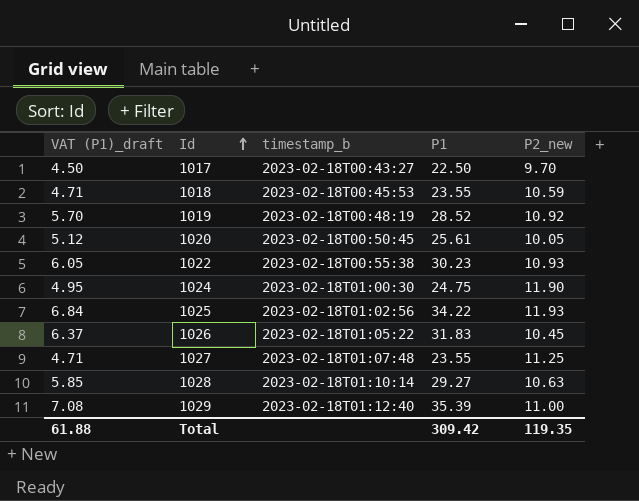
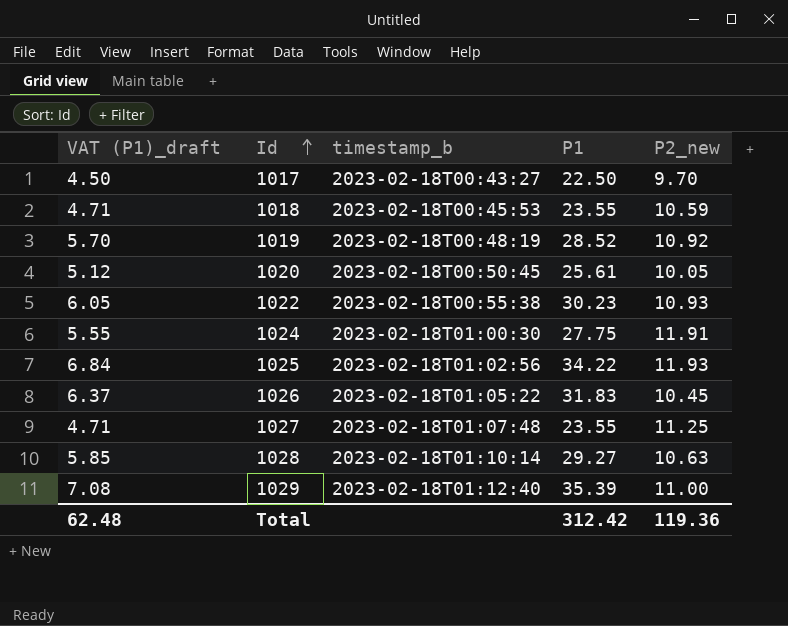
1024 | VAT (P1)_draft: 4.95 -> 5.55
1024 | P1: 24.75 -> 27.75
1024 | P2_new: 11.90 -> 11.91
Total | VAT (P1)_draft: 61.88 -> 62.48
Total | P1: 309.42 -> 312.42
Total | P2_new: 119.35 -> 119.36

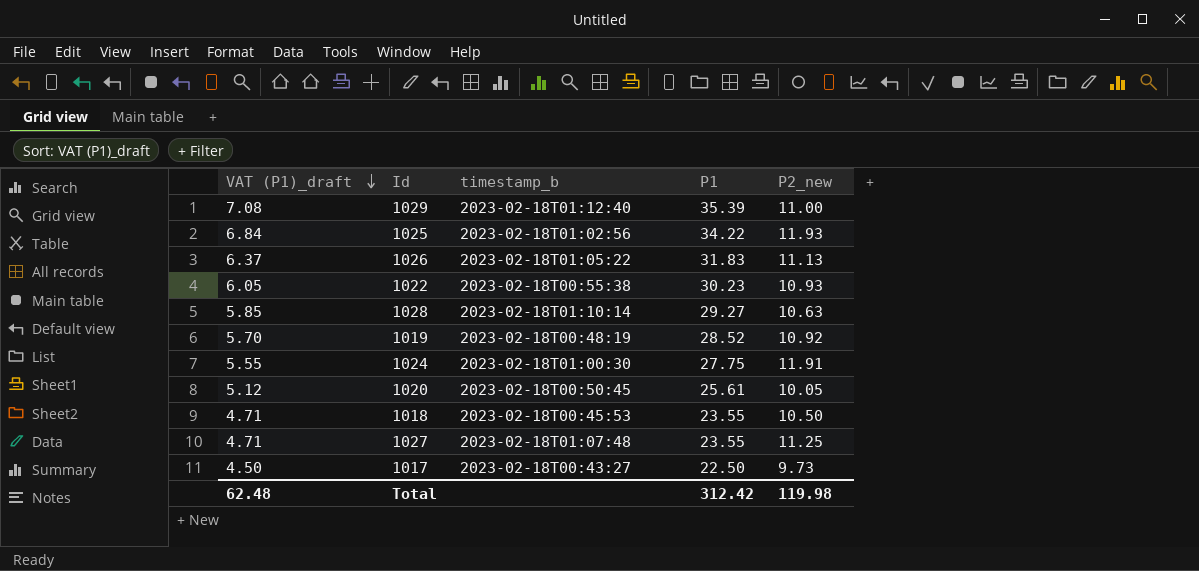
row order: Id ascending -> VAT (P1)_draft descending
1026 | P2_new: 10.45 -> 11.13
1018 | P2_new: 10.59 -> 10.50
1017 | P2_new: 9.70 -> 9.73
Total | P2_new: 119.36 -> 119.98

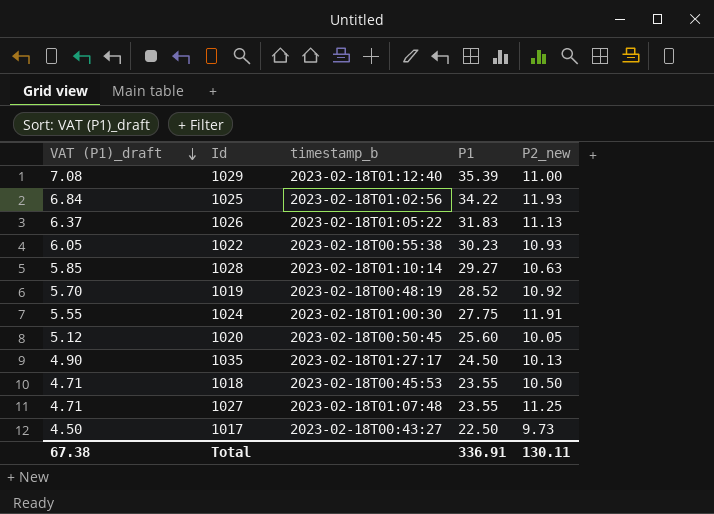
1020 | P1: 25.61 -> 25.60
row 1035: none -> 4.90 | 2023-02-18T01:27:17 | 24.50 | 10.13
Total | VAT (P1)_draft: 62.48 -> 67.38
Total | P1: 312.42 -> 336.91
Total | P2_new: 119.98 -> 130.11

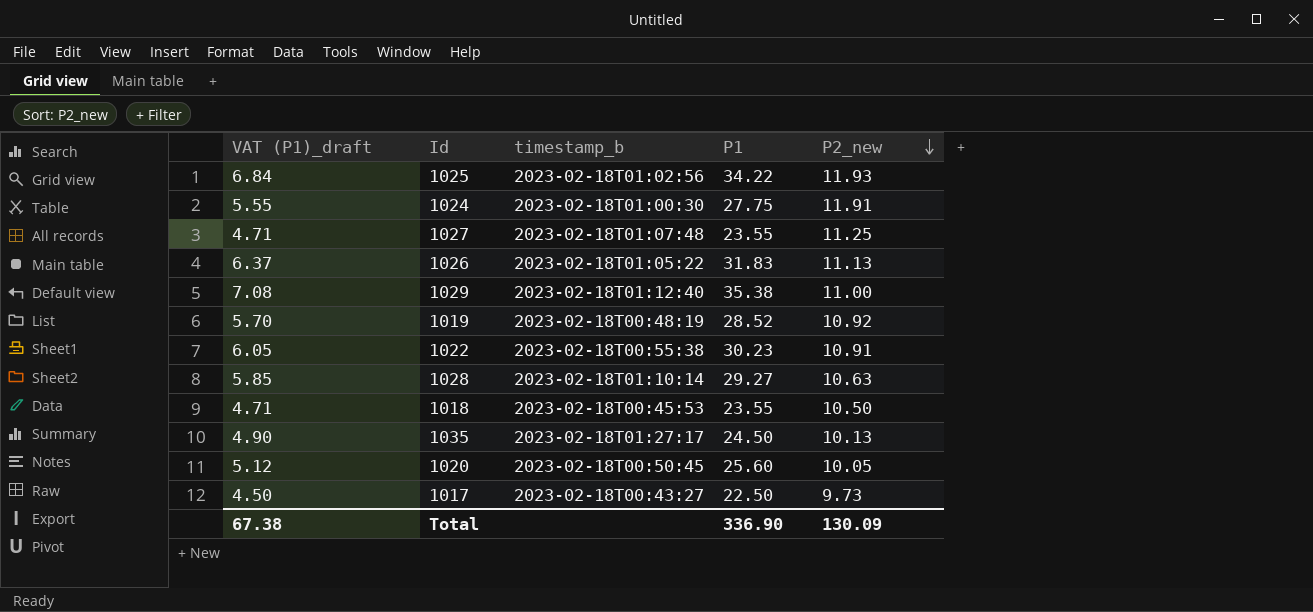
row order: VAT (P1)_draft descending -> P2_new descending
1029 | P1: 35.39 -> 35.38
1022 | P2_new: 10.93 -> 10.91
Total | P1: 336.91 -> 336.90
Total | P2_new: 130.11 -> 130.09

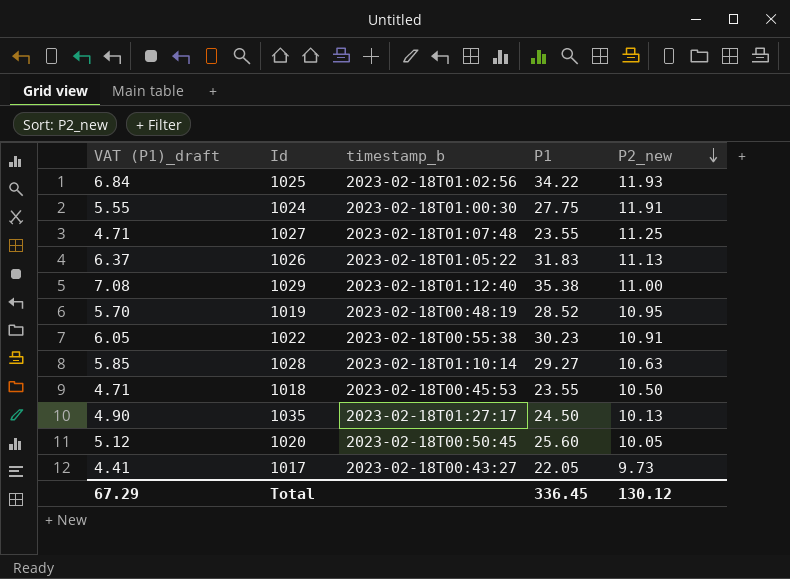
1019 | P2_new: 10.92 -> 10.95
1017 | VAT (P1)_draft: 4.50 -> 4.41
1017 | P1: 22.50 -> 22.05
Total | VAT (P1)_draft: 67.38 -> 67.29
Total | P1: 336.90 -> 336.45
Total | P2_new: 130.09 -> 130.12

